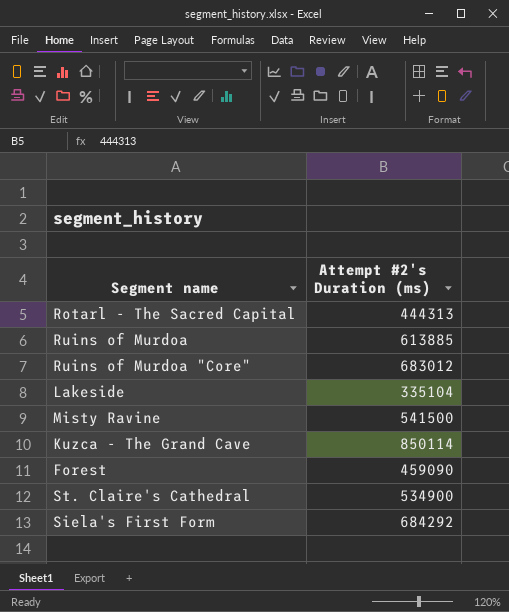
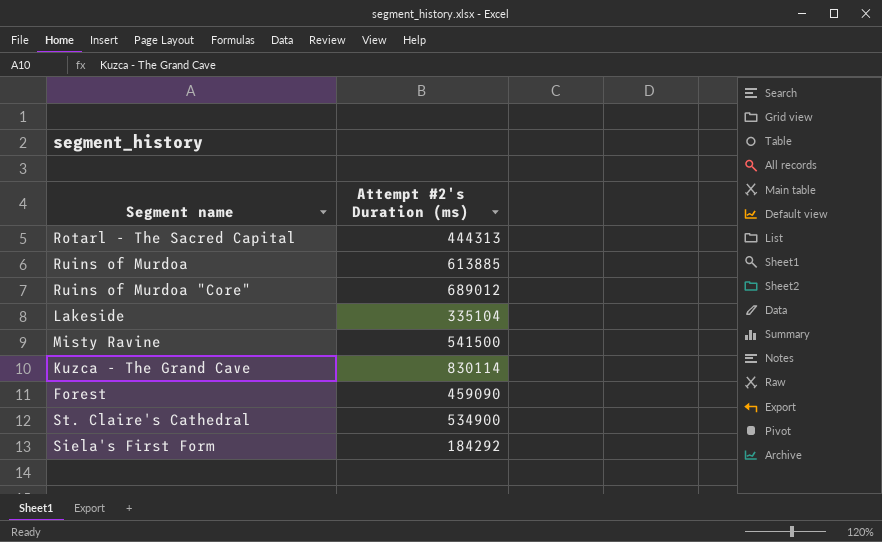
Ruins of Murdoa "Core" | Attempt #2's Duration (ms): 683012 -> 689012
Kuzca - The Grand Cave | Attempt #2's Duration (ms): 850114 -> 830114
Siela's First Form | Attempt #2's Duration (ms): 684292 -> 184292

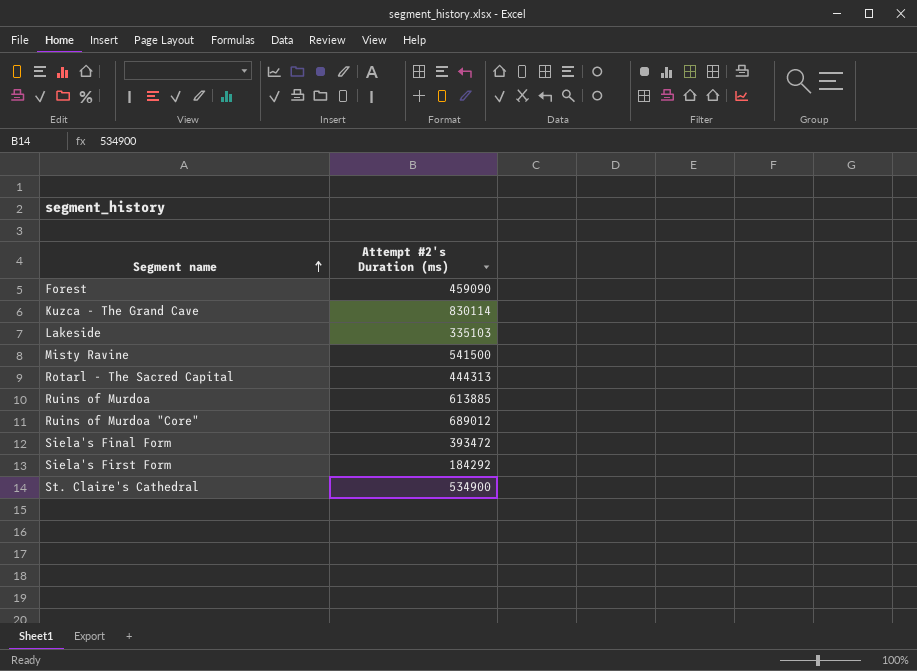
row order: none -> Segment name ascending
Lakeside | Attempt #2's Duration (ms): 335104 -> 335103
row Siela's Final Form: none -> 393472

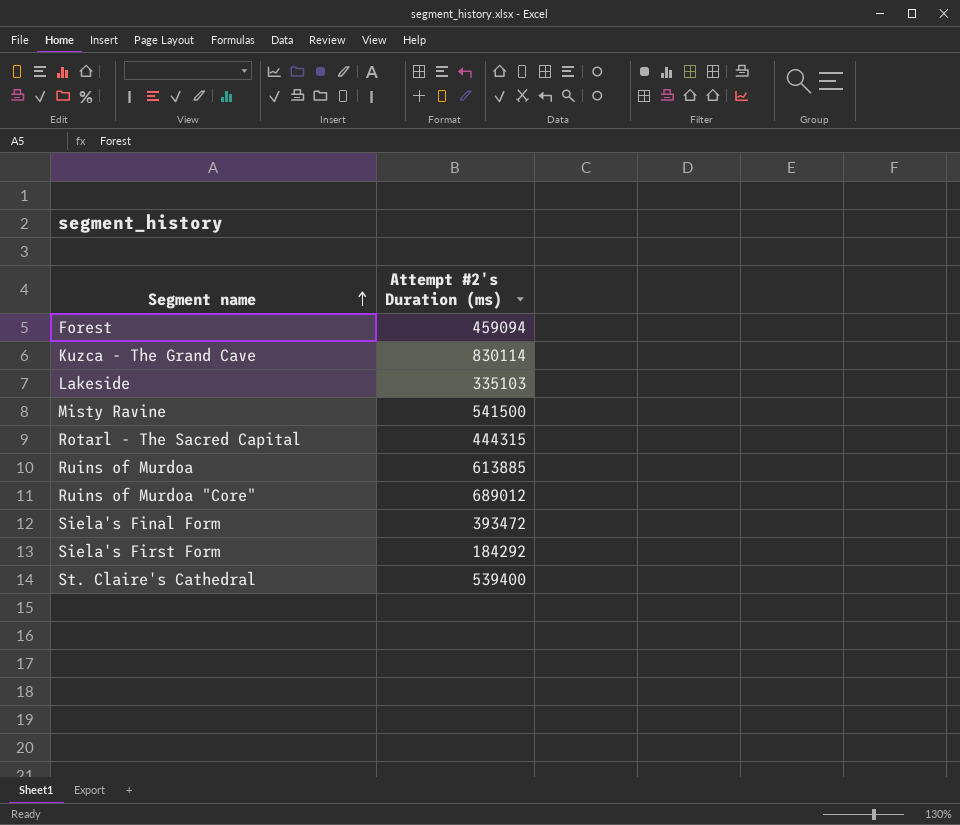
Forest | Attempt #2's Duration (ms): 459090 -> 459094
Rotarl - The Sacred Capital | Attempt #2's Duration (ms): 444313 -> 444315
St. Claire's Cathedral | Attempt #2's Duration (ms): 534900 -> 539400

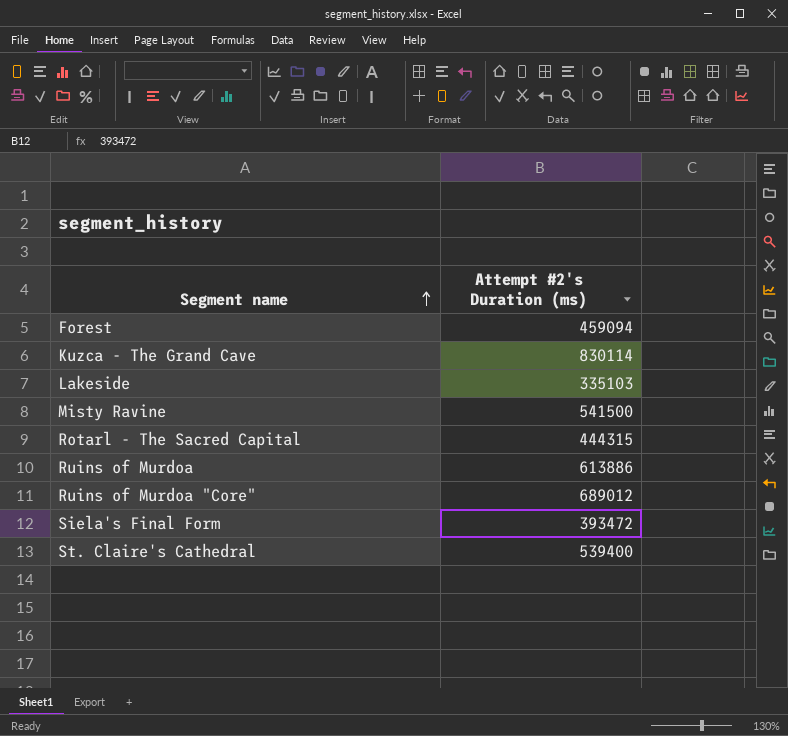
row Siela's First Form: 184292 -> none
Ruins of Murdoa | Attempt #2's Duration (ms): 613885 -> 613886

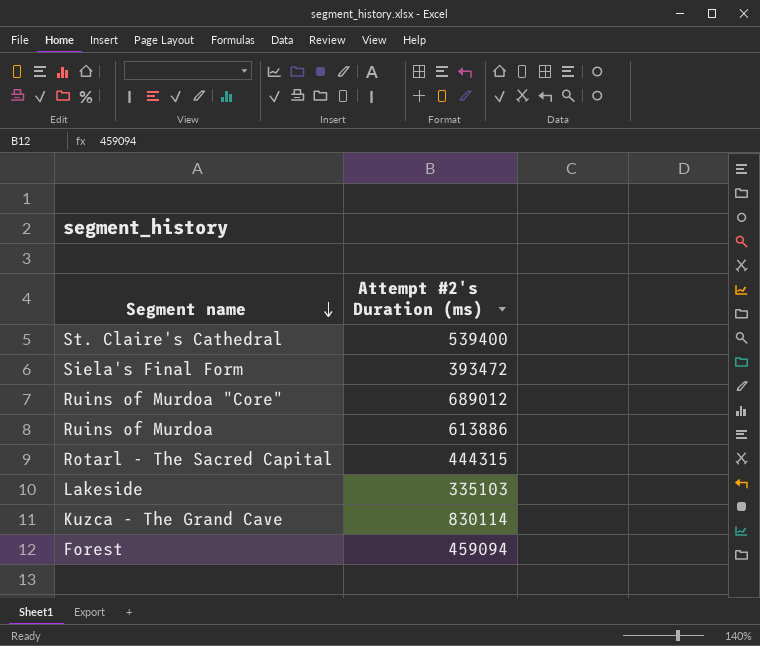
row order: Segment name ascending -> Segment name descending
row Misty Ravine: 541500 -> none

